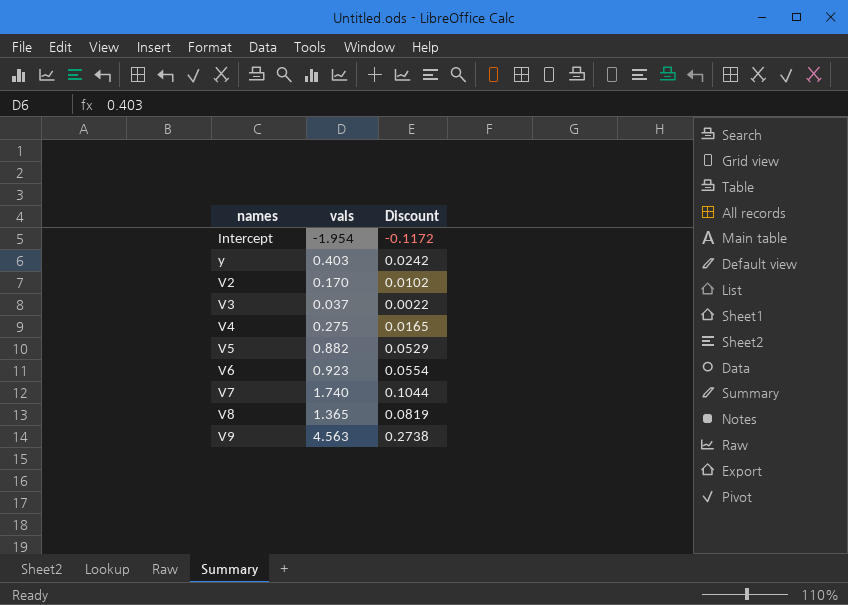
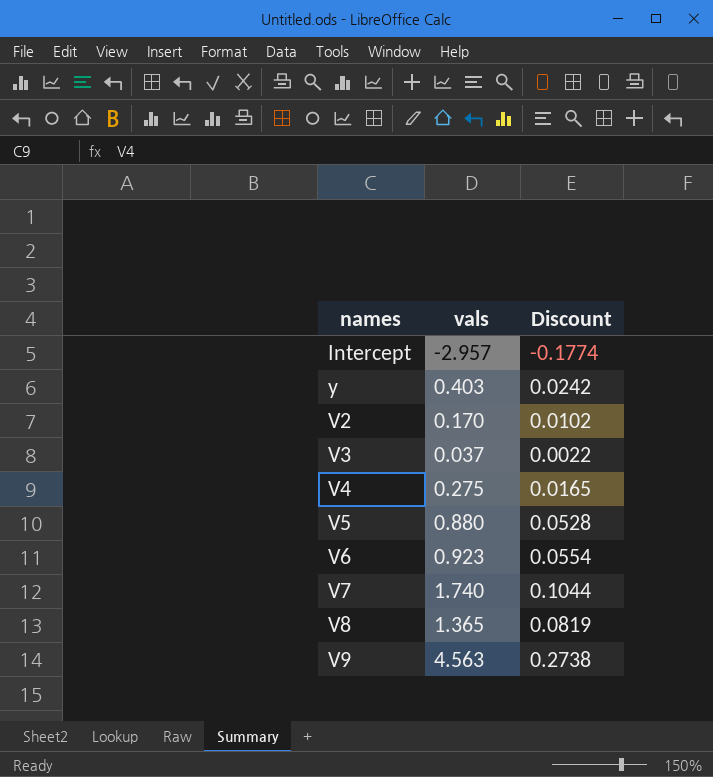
Intercept | vals: -1.954 -> -2.957
Intercept | Discount: -0.1172 -> -0.1774
V5 | vals: 0.882 -> 0.880
V5 | Discount: 0.0529 -> 0.0528

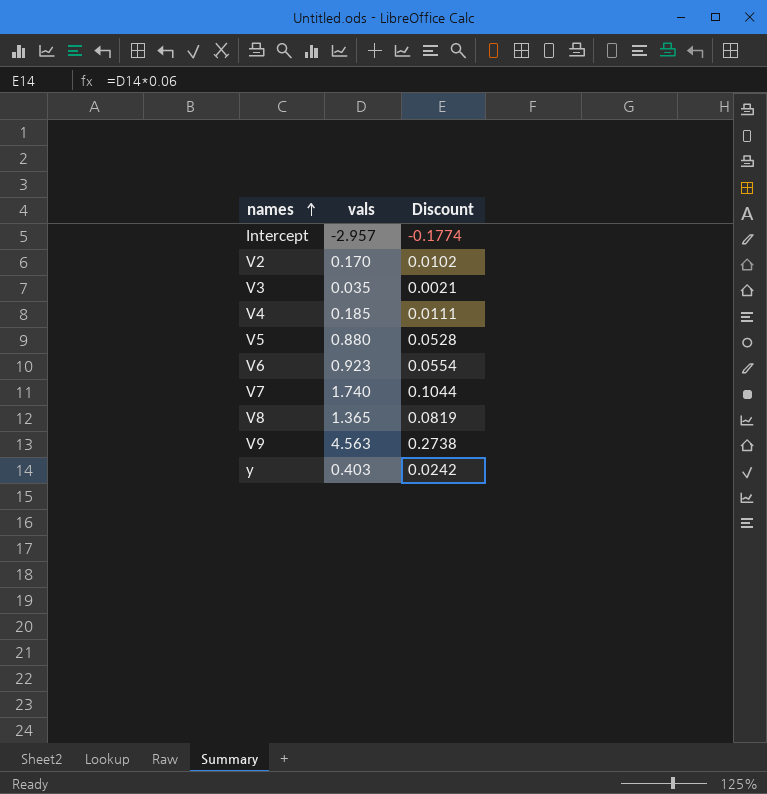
row order: none -> names ascending
V3 | vals: 0.037 -> 0.035
V3 | Discount: 0.0022 -> 0.0021
V4 | vals: 0.275 -> 0.185
V4 | Discount: 0.0165 -> 0.0111

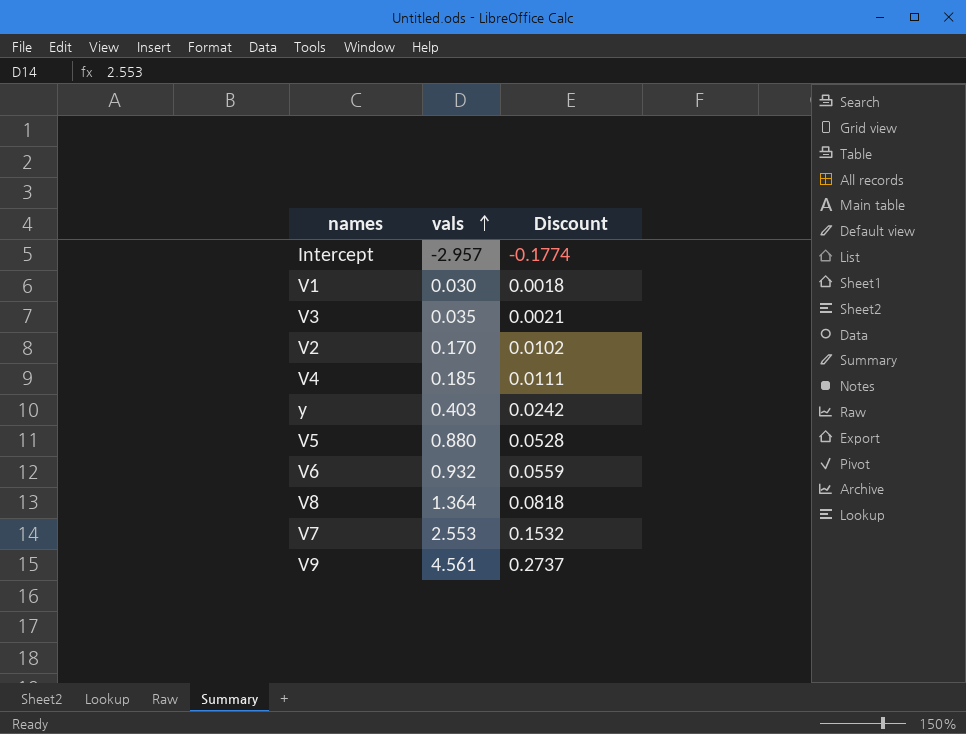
row order: names ascending -> vals ascending
row V1: none -> 0.030 | 0.0018
V6 | vals: 0.923 -> 0.932
V6 | Discount: 0.0554 -> 0.0559
V8 | vals: 1.365 -> 1.364
V8 | Discount: 0.0819 -> 0.0818
V7 | vals: 1.740 -> 2.553
V7 | Discount: 0.1044 -> 0.1532
V9 | vals: 4.563 -> 4.561
V9 | Discount: 0.2738 -> 0.2737

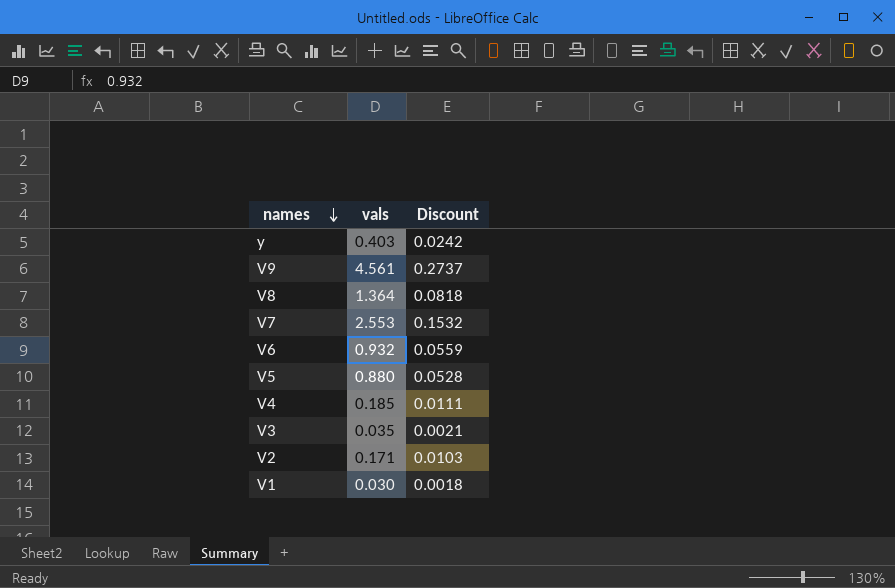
row order: vals ascending -> names descending
row Intercept: -2.957 | -0.1774 -> none
V2 | vals: 0.170 -> 0.171
V2 | Discount: 0.0102 -> 0.0103

